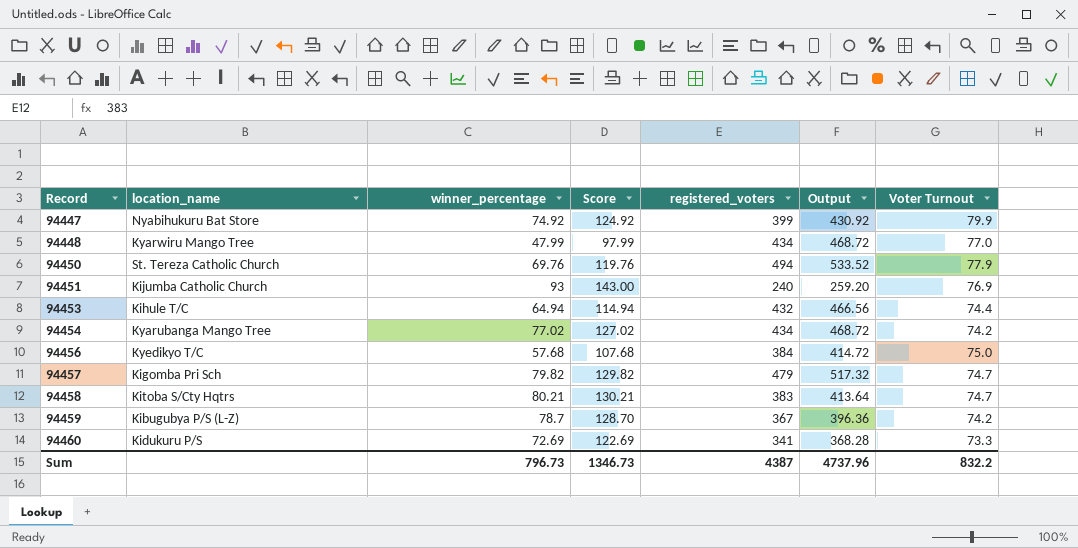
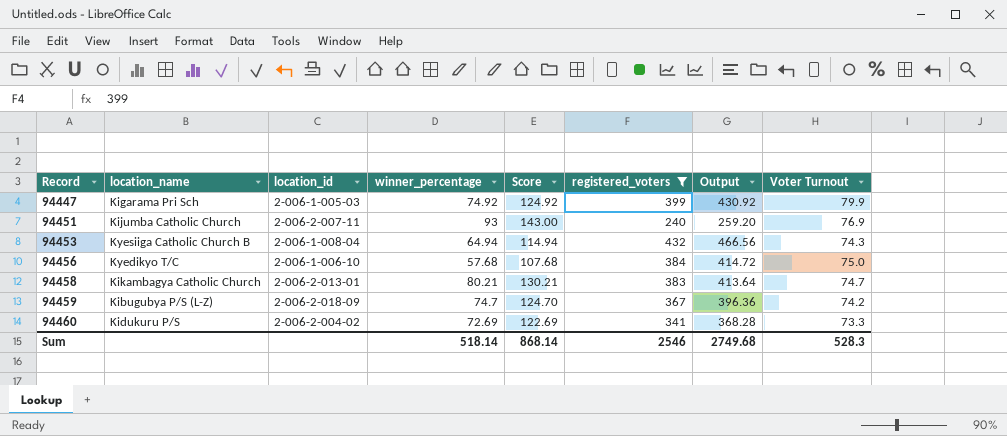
filter: none -> registered_voters <= 432
column location_id | position: none -> 3
94447 | location_name: Nyabihukuru Bat Store -> Kigarama Pri Sch
94453 | location_name: Kihule T/C -> Kyesiiga Catholic Church B
94453 | Voter Turnout: 74.4 -> 74.3
94458 | location_name: Kitoba S/Cty Hqtrs -> Kikambagya Catholic Church
94459 | winner_percentage: 78.7 -> 74.7
94459 | Score: 128.70 -> 124.70
Sum | winner_percentage: 796.73 -> 518.14
Sum | Score: 1346.73 -> 868.14
Sum | registered_voters: 4387 -> 2546
Sum | Output: 4737.96 -> 2749.68
Sum | Voter Turnout: 832.2 -> 528.3

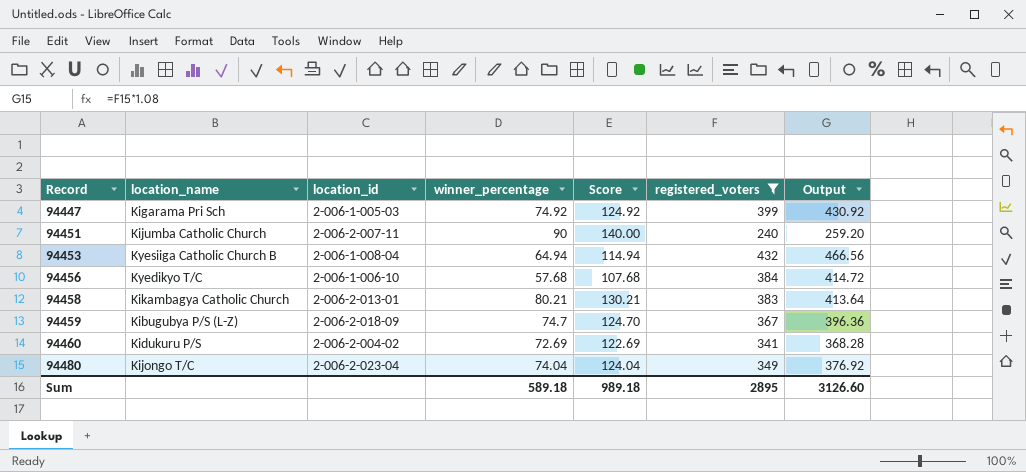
column Voter Turnout | position: 8 -> none
94451 | winner_percentage: 93 -> 90
94451 | Score: 143.00 -> 140.00
row 94480: none -> Kijongo T/C | 2-006-2-023-04 | 74.04 | 124.04 | 349 | 376.92
Sum | winner_percentage: 518.14 -> 589.18
Sum | Score: 868.14 -> 989.18
Sum | registered_voters: 2546 -> 2895
Sum | Output: 2749.68 -> 3126.60

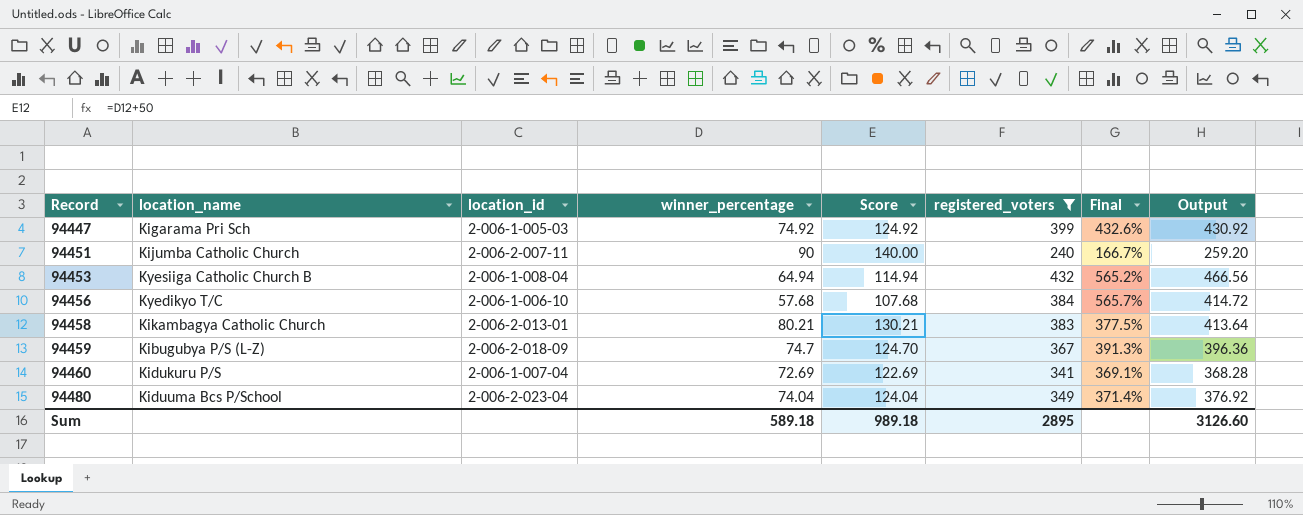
column Final | formula: none -> ([registered_voters] - [winner_percentage]) / [winner_percentage]
94460 | location_id: 2-006-2-004-02 -> 2-006-1-007-04
94480 | location_name: Kijongo T/C -> Kiduuma Bcs P/School

